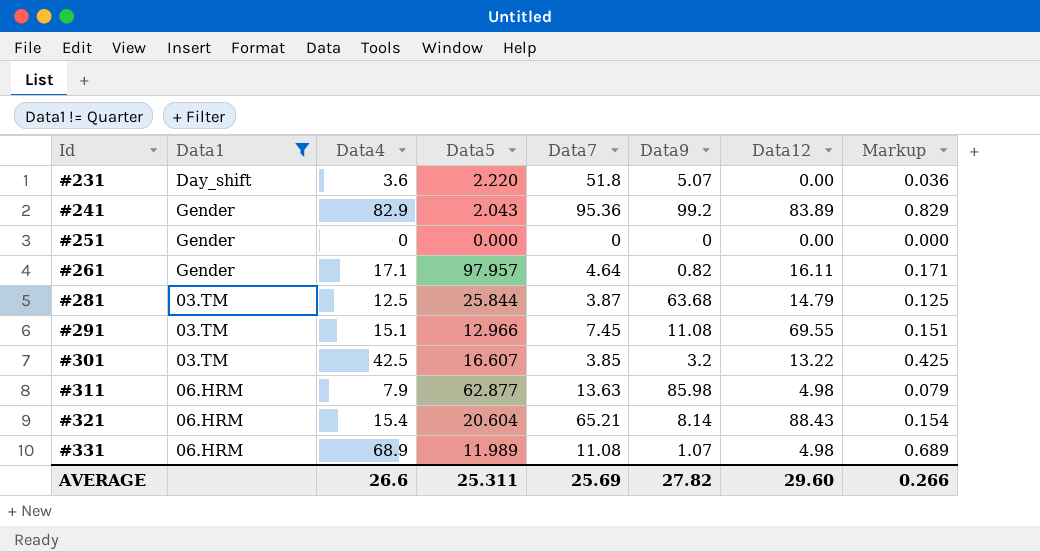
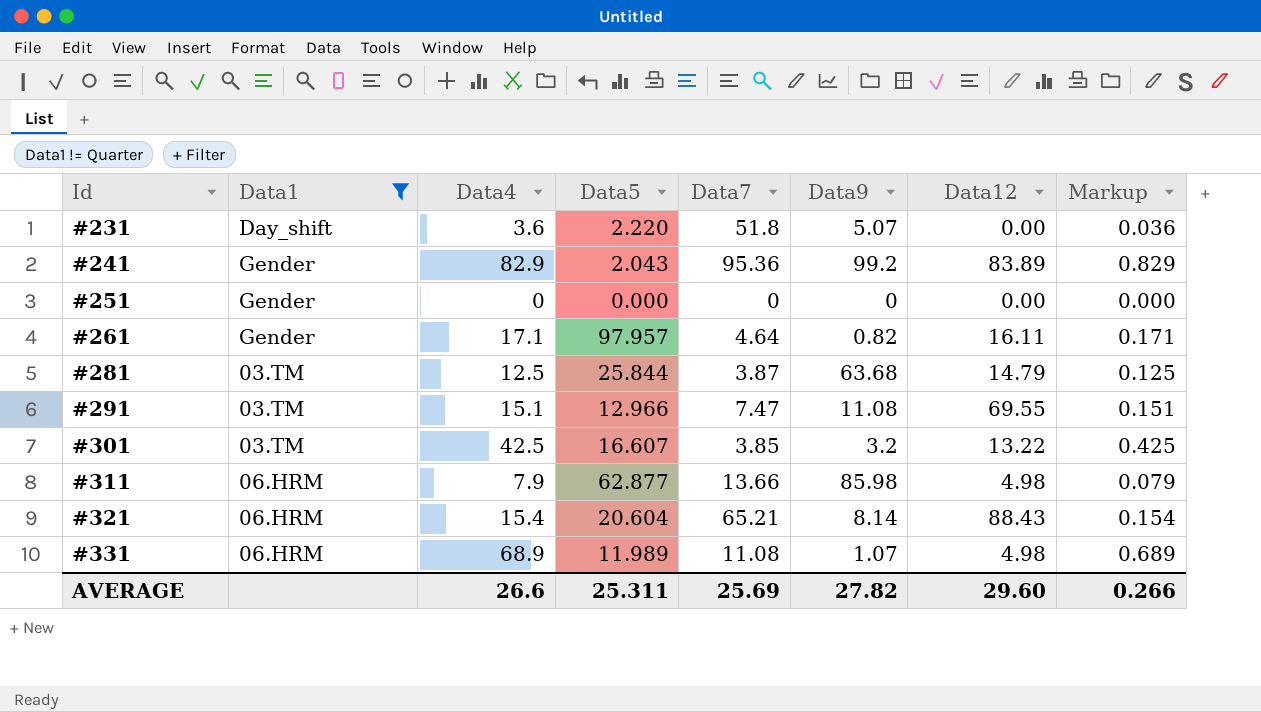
#291 | Data7: 7.45 -> 7.47
#311 | Data7: 13.63 -> 13.66

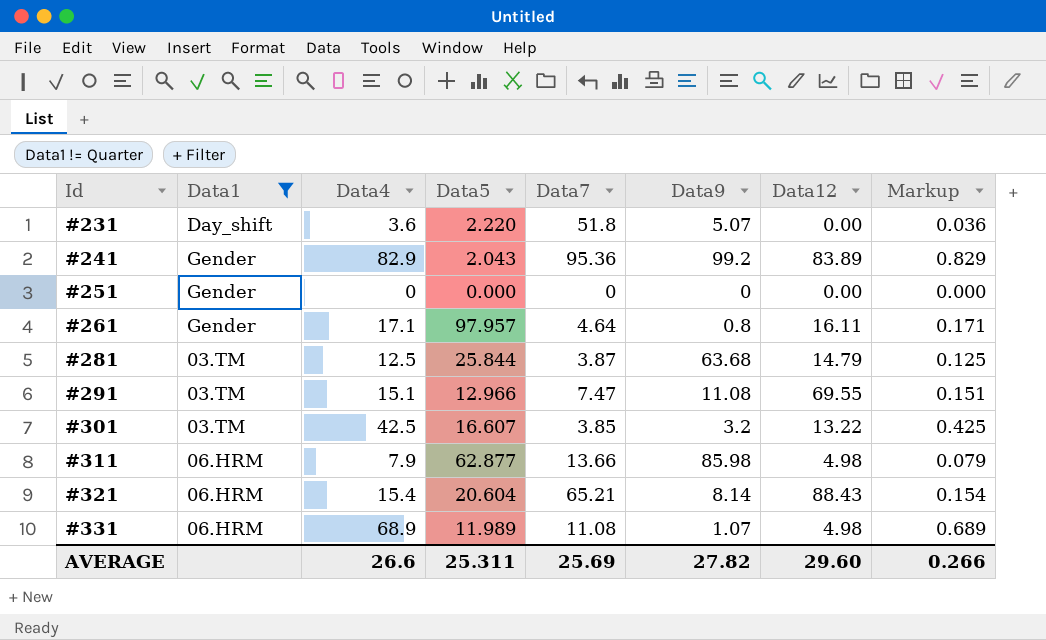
#261 | Data9: 0.82 -> 0.8

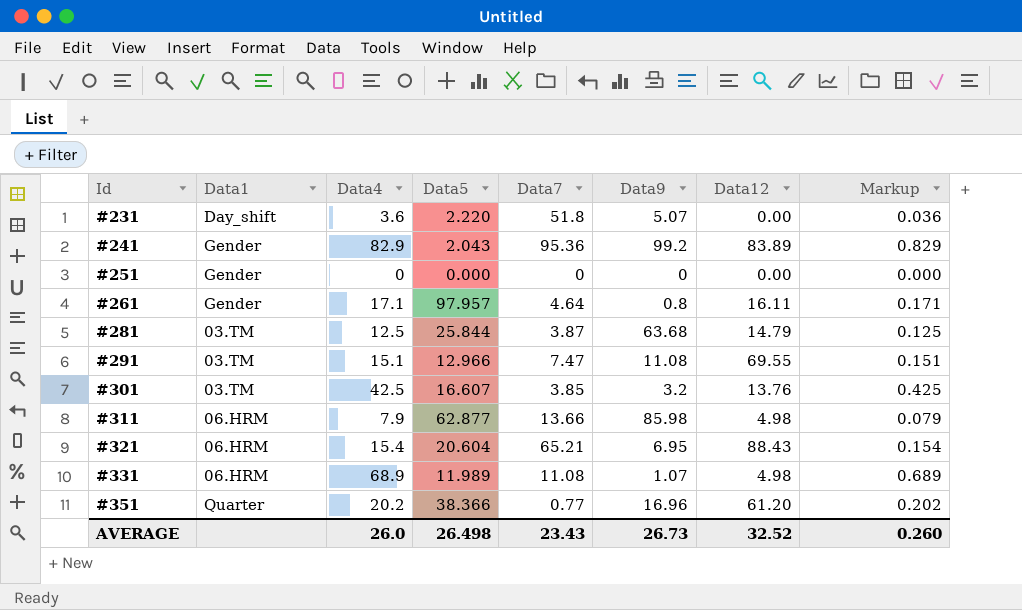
filter: Data1 != Quarter -> none
#301 | Data12: 13.22 -> 13.76
#321 | Data9: 8.14 -> 6.95
AVERAGE | Data4: 26.6 -> 26.0
AVERAGE | Data5: 25.311 -> 26.498
AVERAGE | Data7: 25.69 -> 23.43
AVERAGE | Data9: 27.82 -> 26.73
AVERAGE | Data12: 29.60 -> 32.52
AVERAGE | Markup: 0.266 -> 0.260

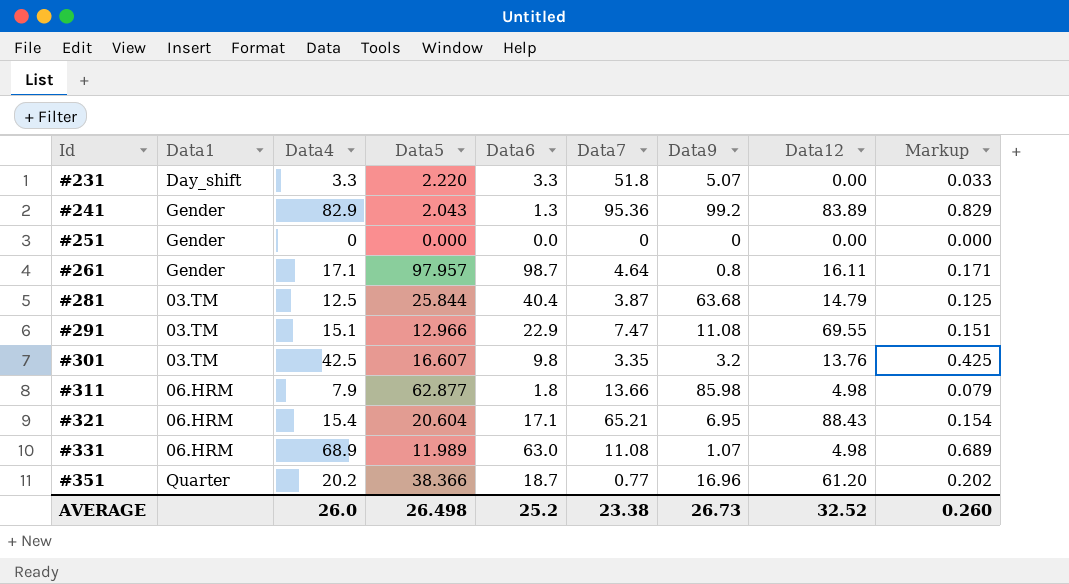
column Data6 | position: none -> 5
#231 | Data4: 3.6 -> 3.3
#231 | Markup: 0.036 -> 0.033
#301 | Data7: 3.85 -> 3.35
AVERAGE | Data7: 23.43 -> 23.38

